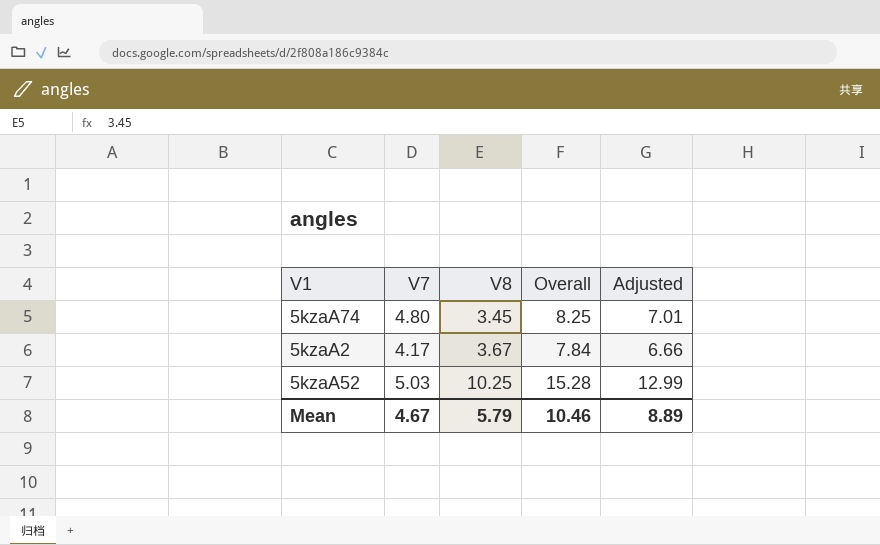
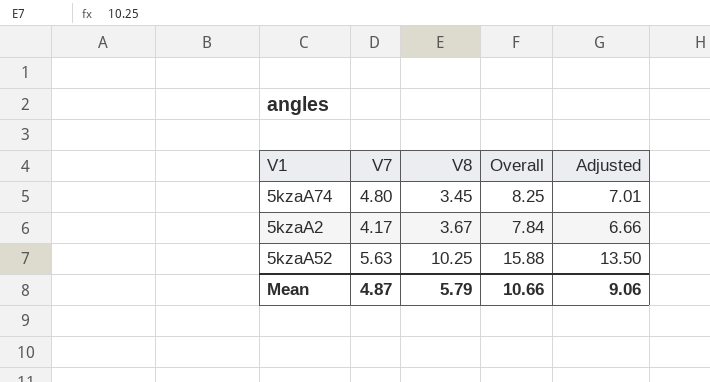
5kzaA52 | V7: 5.03 -> 5.63
5kzaA52 | Overall: 15.28 -> 15.88
5kzaA52 | Adjusted: 12.99 -> 13.50
Mean | V7: 4.67 -> 4.87
Mean | Overall: 10.46 -> 10.66
Mean | Adjusted: 8.89 -> 9.06

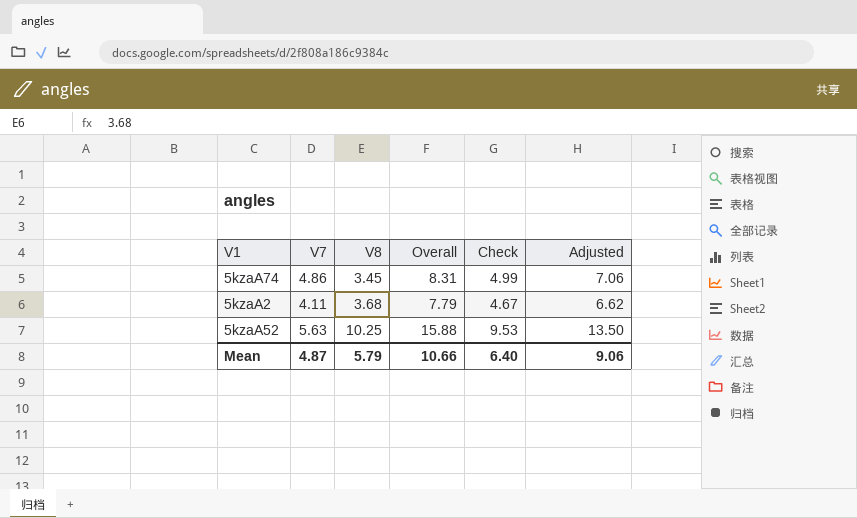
column Check | formula: none -> [Overall] * 0.6
5kzaA74 | V7: 4.80 -> 4.86
5kzaA74 | Overall: 8.25 -> 8.31
5kzaA74 | Adjusted: 7.01 -> 7.06
5kzaA2 | V7: 4.17 -> 4.11
5kzaA2 | V8: 3.67 -> 3.68
5kzaA2 | Overall: 7.84 -> 7.79
5kzaA2 | Adjusted: 6.66 -> 6.62

